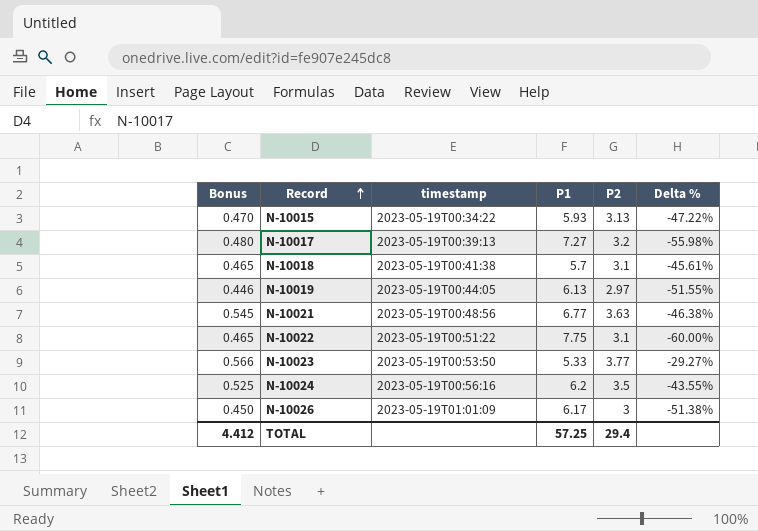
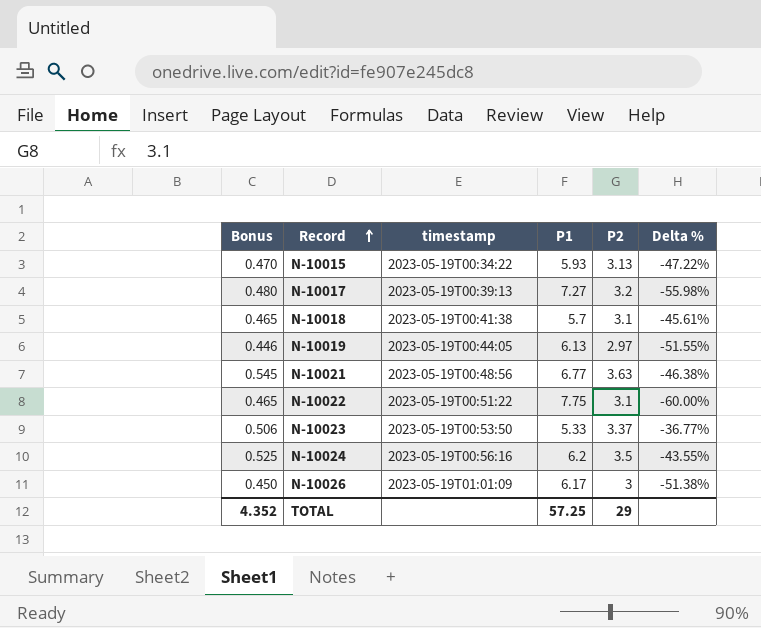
N-10023 | Bonus: 0.566 -> 0.506
N-10023 | P2: 3.77 -> 3.37
N-10023 | Delta %: -29.27% -> -36.77%
TOTAL | Bonus: 4.412 -> 4.352
TOTAL | P2: 29.4 -> 29

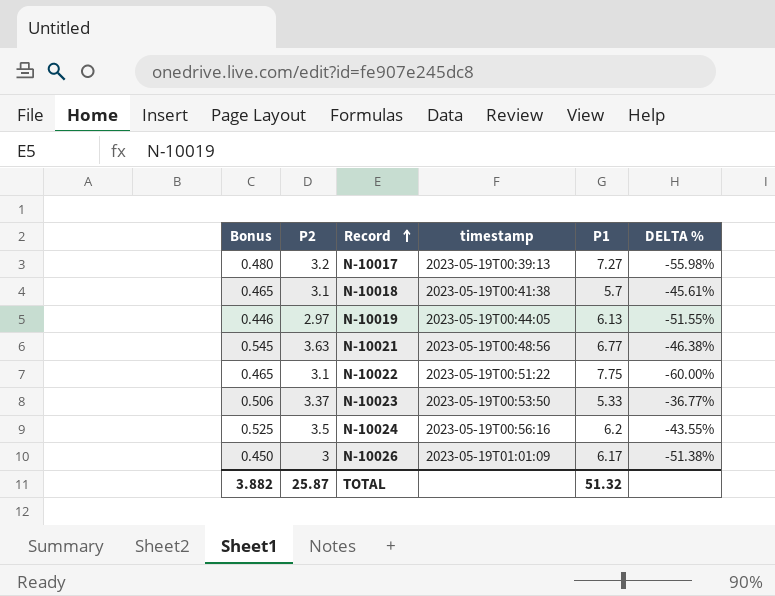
column P2 | position: 5 -> 2
column name: Delta % -> DELTA %
row N-10015: 0.470 | 2023-05-19T00:34:22 | 5.93 | 3.13 | -47.22% -> none
TOTAL | Bonus: 4.352 -> 3.882
TOTAL | P2: 29 -> 25.87
TOTAL | P1: 57.25 -> 51.32

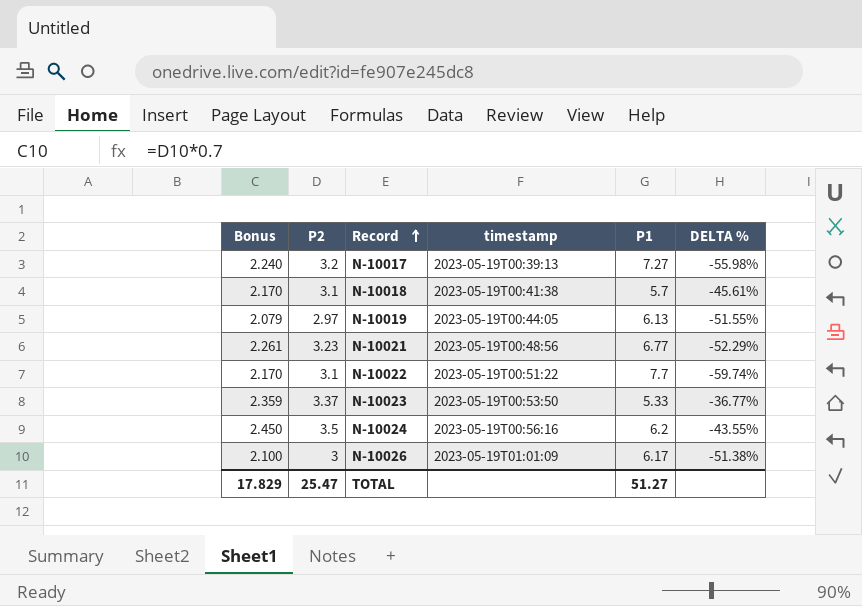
column Bonus | formula: [P2] * 0.15 -> [P2] * 0.7
N-10021 | P2: 3.63 -> 3.23
N-10021 | DELTA %: -46.38% -> -52.29%
N-10022 | P1: 7.75 -> 7.7
N-10022 | DELTA %: -60.00% -> -59.74%
TOTAL | Bonus: 3.882 -> 17.829
TOTAL | P2: 25.87 -> 25.47
TOTAL | P1: 51.32 -> 51.27

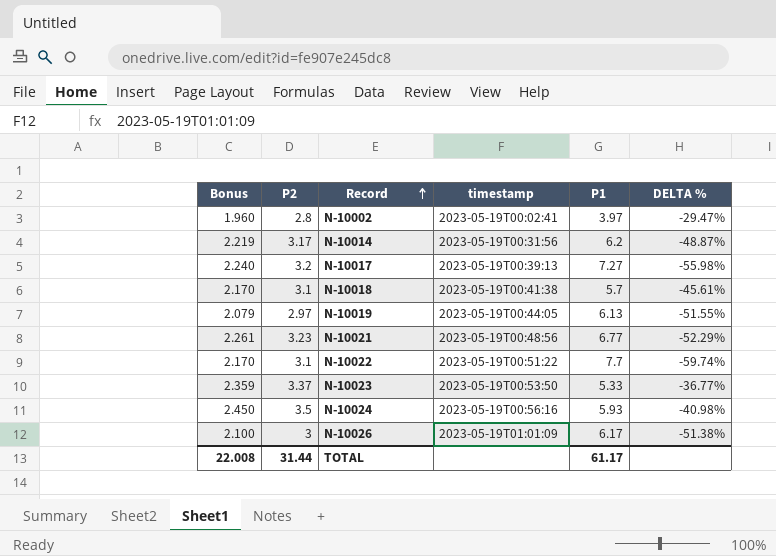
row N-10002: none -> 1.960 | 2.8 | 2023-05-19T00:02:41 | 3.97 | -29.47%
row N-10014: none -> 2.219 | 3.17 | 2023-05-19T00:31:56 | 6.2 | -48.87%
N-10024 | P1: 6.2 -> 5.93
N-10024 | DELTA %: -43.55% -> -40.98%
TOTAL | Bonus: 17.829 -> 22.008
TOTAL | P2: 25.47 -> 31.44
TOTAL | P1: 51.27 -> 61.17

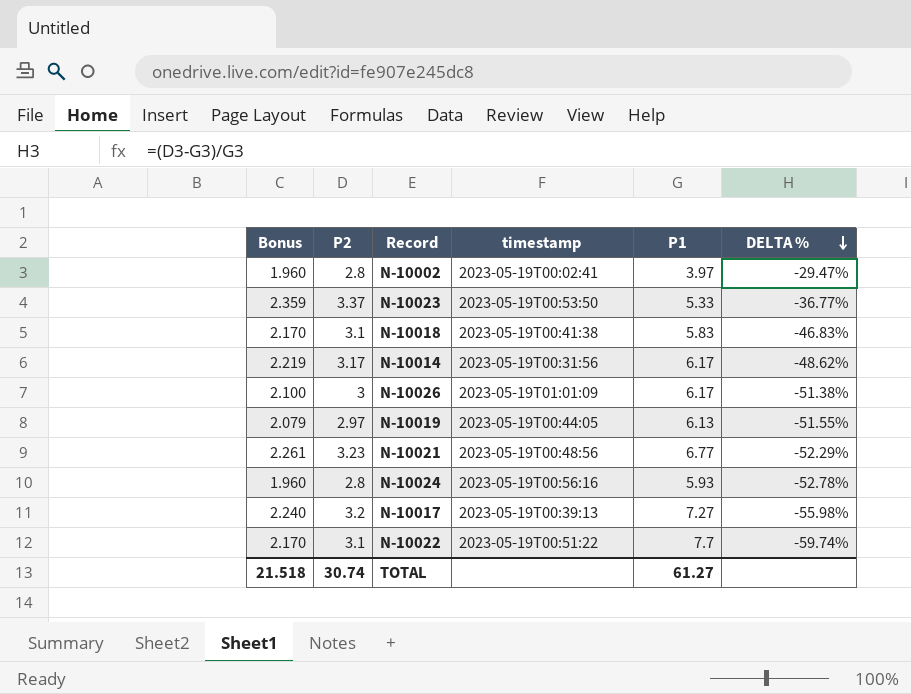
row order: Record ascending -> DELTA % descending
N-10018 | P1: 5.7 -> 5.83
N-10018 | DELTA %: -45.61% -> -46.83%
N-10014 | P1: 6.2 -> 6.17
N-10014 | DELTA %: -48.87% -> -48.62%
N-10024 | Bonus: 2.450 -> 1.960
N-10024 | P2: 3.5 -> 2.8
N-10024 | DELTA %: -40.98% -> -52.78%
TOTAL | Bonus: 22.008 -> 21.518
TOTAL | P2: 31.44 -> 30.74
TOTAL | P1: 61.17 -> 61.27

